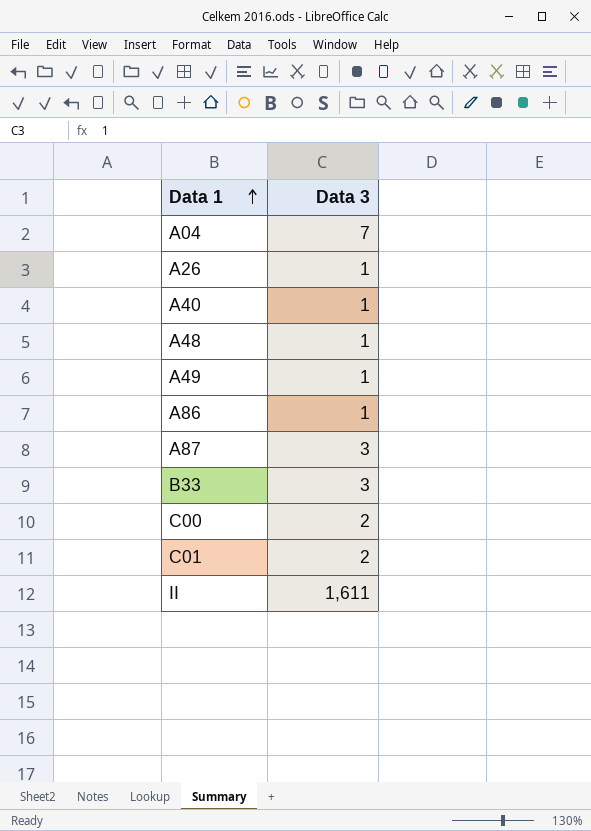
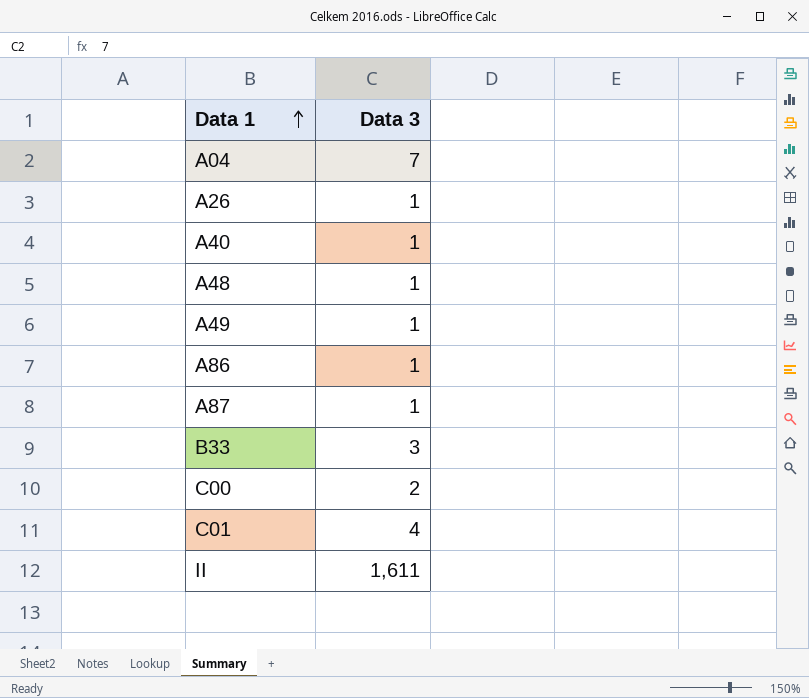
A87 | Data 3: 3 -> 1
C01 | Data 3: 2 -> 4

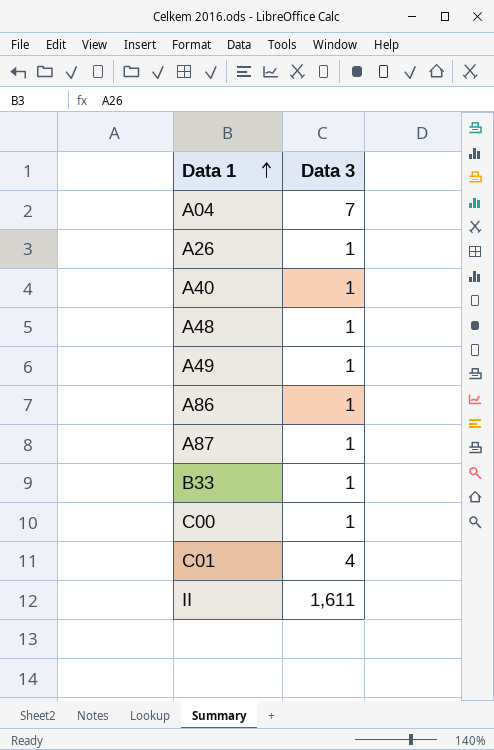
B33 | Data 3: 3 -> 1
C00 | Data 3: 2 -> 1

